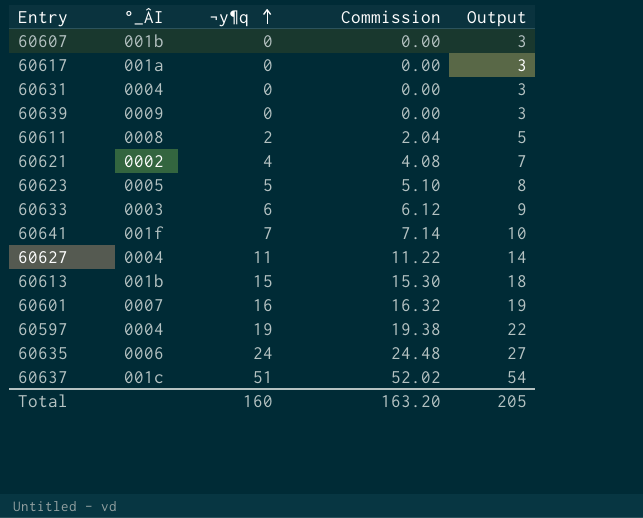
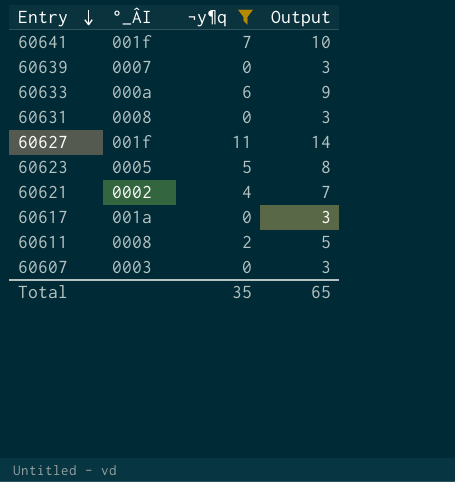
filter: none -> ¬y¶q <= 11
row order: ¬y¶q ascending -> Entry descending
column Commission | formula: [¬y¶q] * 1.02 -> none
60639 | °_ÂI: 0009 -> 0007
60633 | °_ÂI: 0003 -> 000a
60631 | °_ÂI: 0004 -> 0008
60627 | °_ÂI: 0004 -> 001f
60607 | °_ÂI: 001b -> 0003
Total | ¬y¶q: 160 -> 35
Total | Output: 205 -> 65

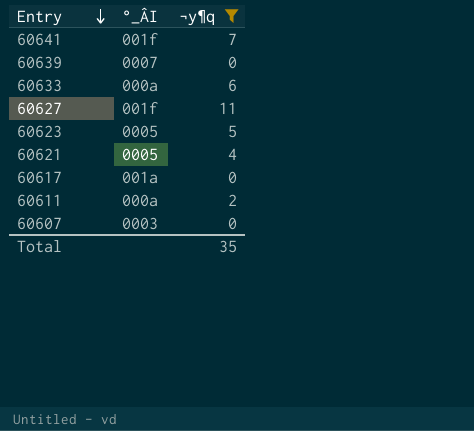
column Output | formula: [¬y¶q] + 3 -> none
row 60631: 0008 | 0 | 3 -> none
60621 | °_ÂI: 0002 -> 0005
60611 | °_ÂI: 0008 -> 000a

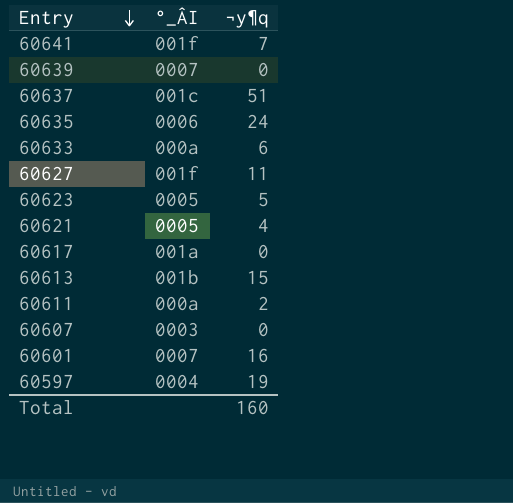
filter: ¬y¶q <= 11 -> none
Total | ¬y¶q: 35 -> 160

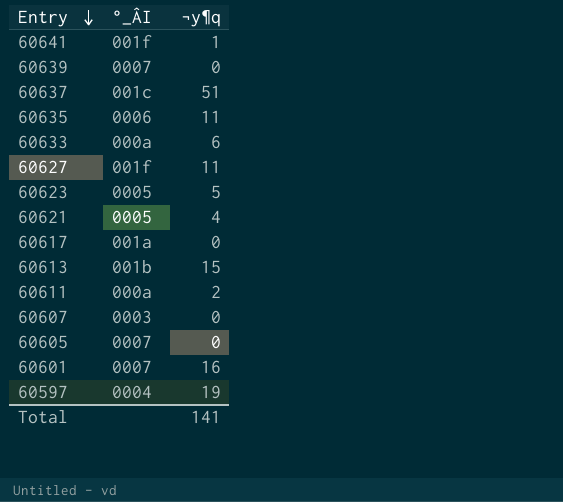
60641 | ¬y¶q: 7 -> 1
60635 | ¬y¶q: 24 -> 11
row 60605: none -> 0007 | 0
Total | ¬y¶q: 160 -> 141

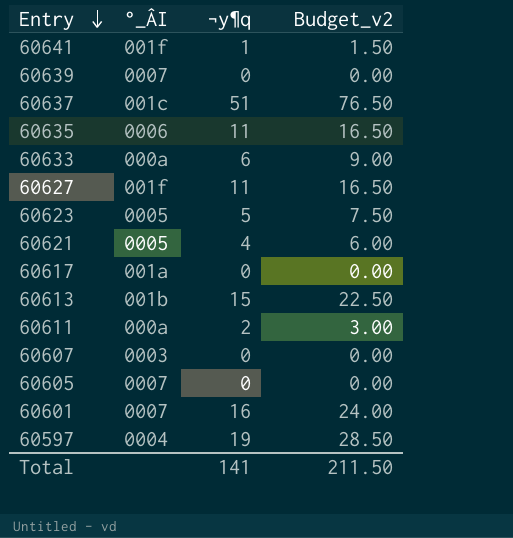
column Budget_v2 | formula: none -> [¬y¶q] * 1.5

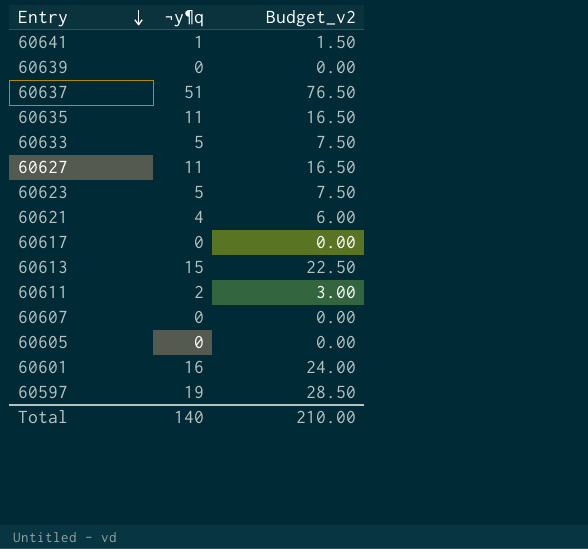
column °_ÂI | position: 2 -> none
60633 | ¬y¶q: 6 -> 5
60633 | Budget_v2: 9.00 -> 7.50
Total | ¬y¶q: 141 -> 140
Total | Budget_v2: 211.50 -> 210.00

